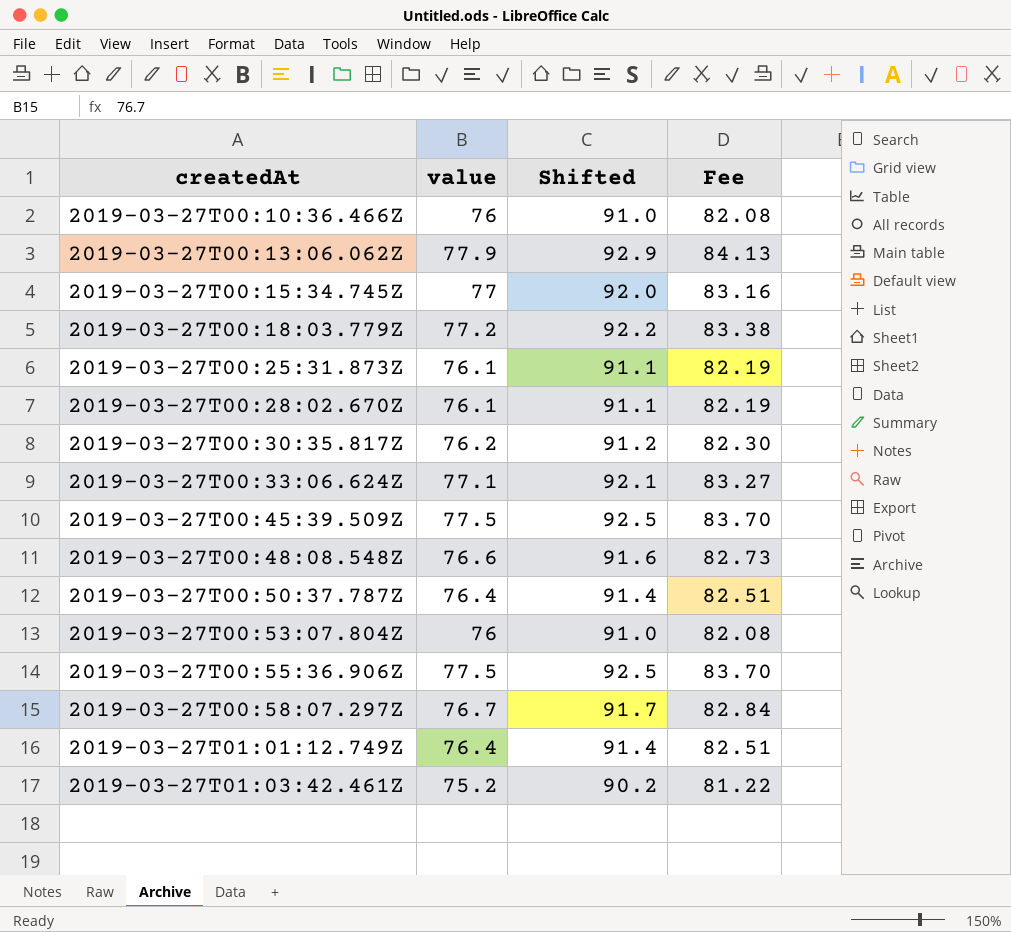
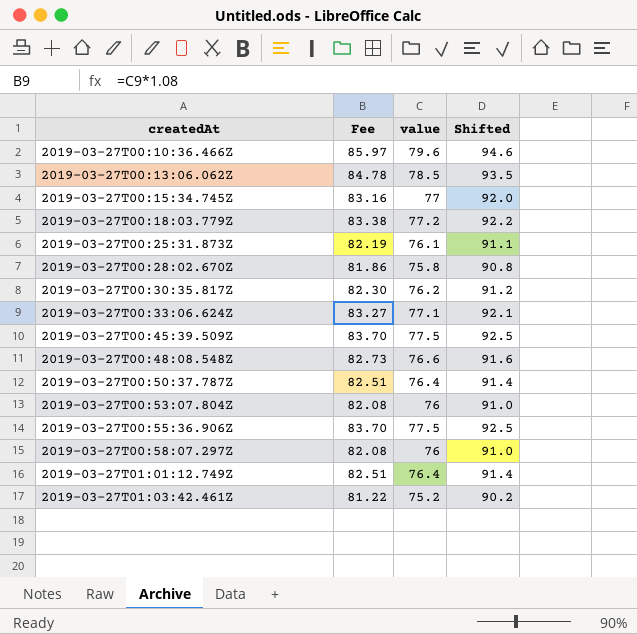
column Fee | position: 4 -> 2
2019-03-27T00:10:36.466Z | Fee: 82.08 -> 85.97
2019-03-27T00:10:36.466Z | value: 76 -> 79.6
2019-03-27T00:10:36.466Z | Shifted: 91.0 -> 94.6
2019-03-27T00:13:06.062Z | Fee: 84.13 -> 84.78
2019-03-27T00:13:06.062Z | value: 77.9 -> 78.5
2019-03-27T00:13:06.062Z | Shifted: 92.9 -> 93.5
2019-03-27T00:28:02.670Z | Fee: 82.19 -> 81.86
2019-03-27T00:28:02.670Z | value: 76.1 -> 75.8
2019-03-27T00:28:02.670Z | Shifted: 91.1 -> 90.8
2019-03-27T00:58:07.297Z | Fee: 82.84 -> 82.08
2019-03-27T00:58:07.297Z | value: 76.7 -> 76
2019-03-27T00:58:07.297Z | Shifted: 91.7 -> 91.0

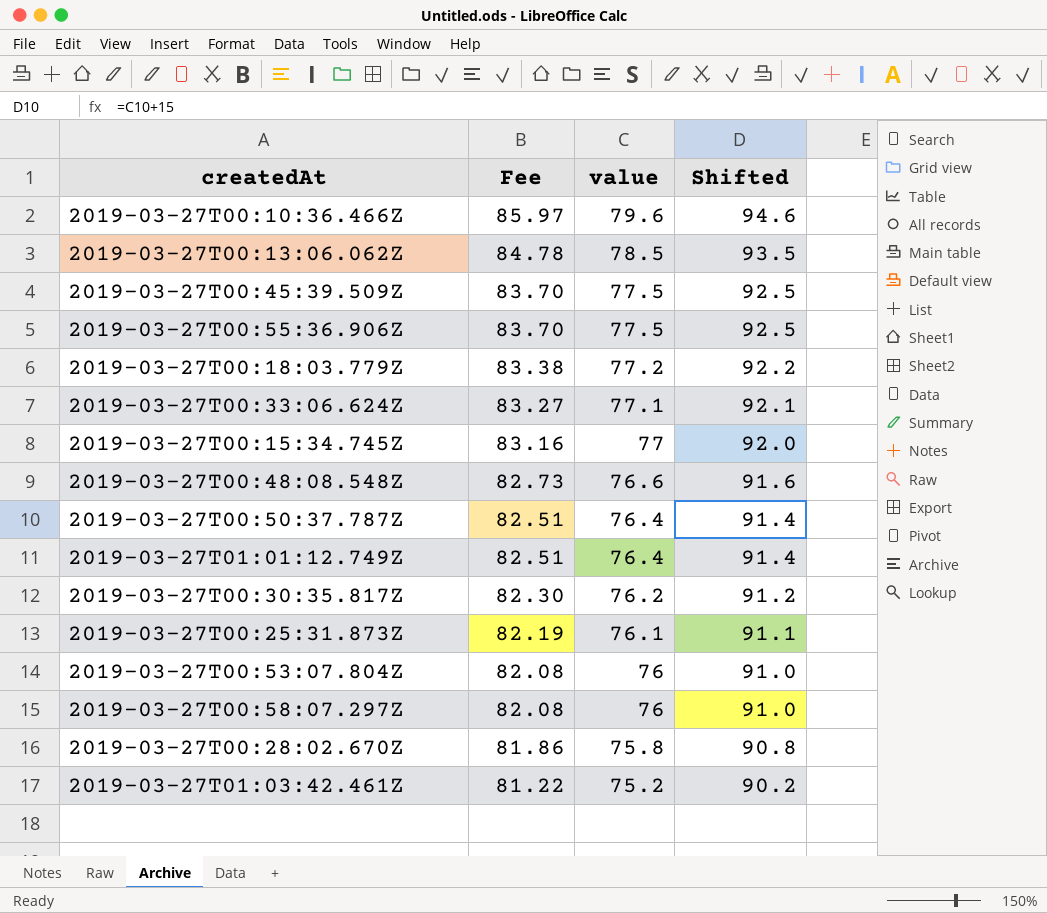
row order: createdAt ascending -> Fee descending

